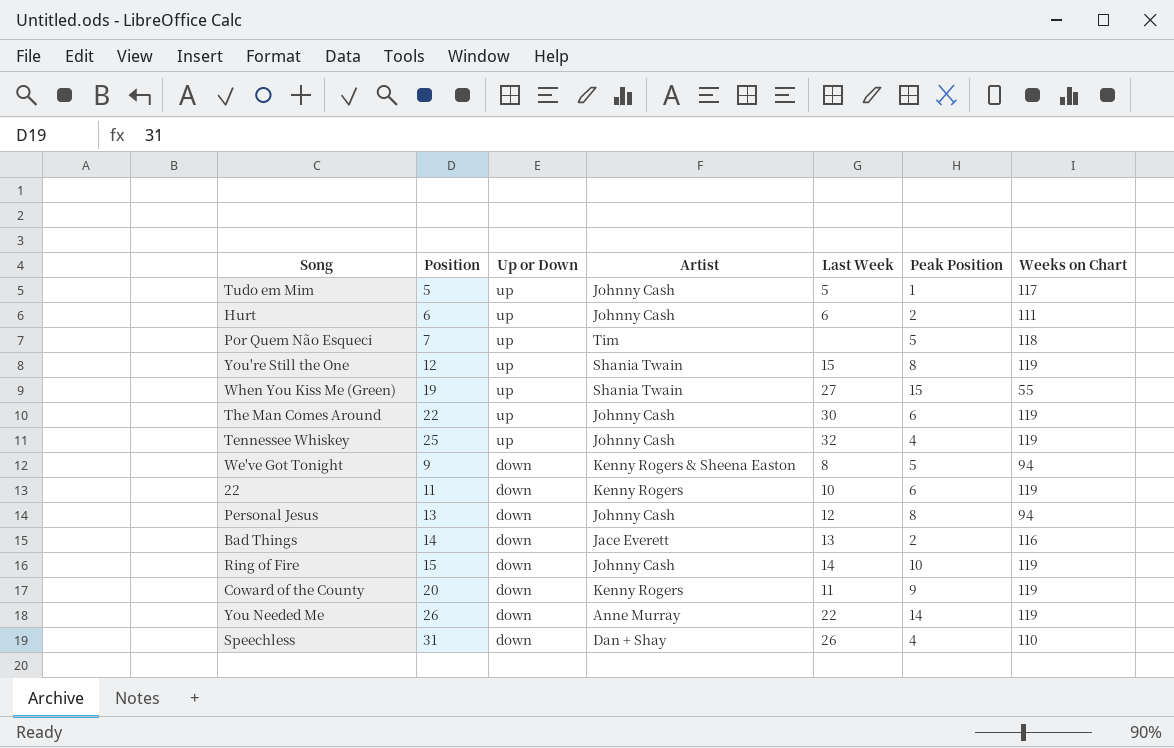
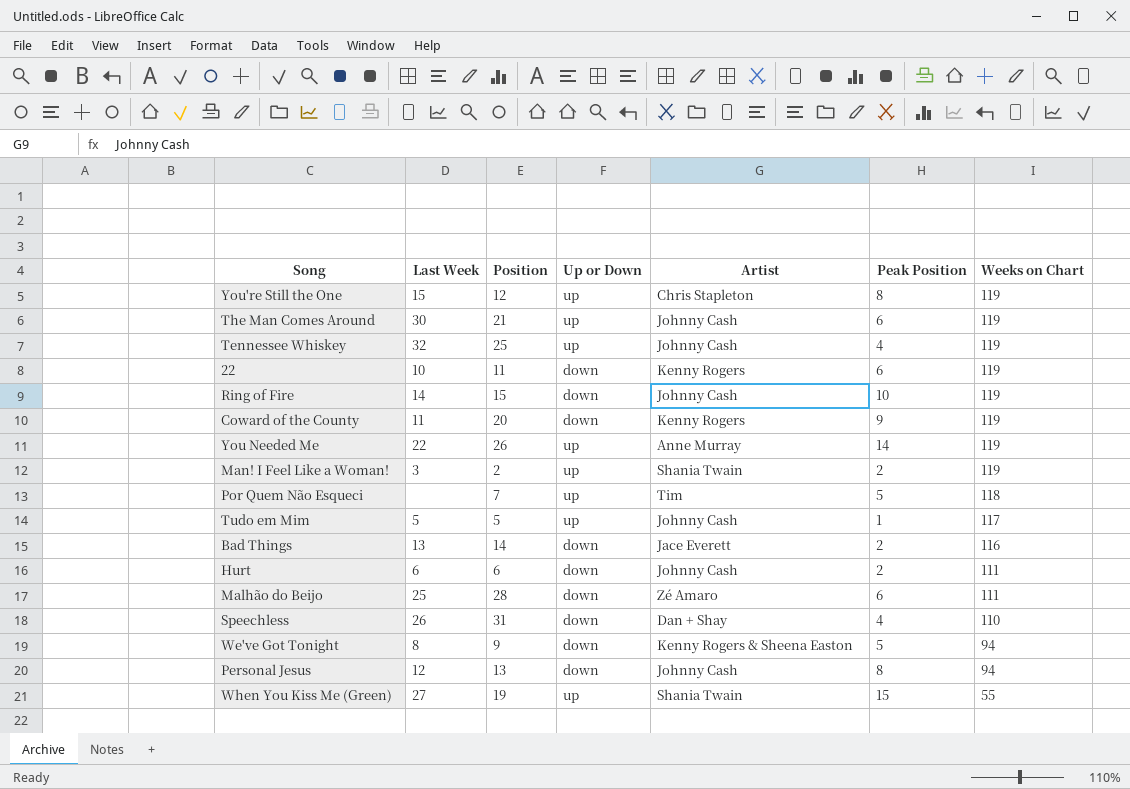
row order: Up or Down descending -> Weeks on Chart descending
column Last Week | position: 5 -> 2
You're Still the One | Artist: Shania Twain -> Chris Stapleton
The Man Comes Around | Position: 22 -> 21
You Needed Me | Up or Down: down -> up
row Man! I Feel Like a Woman!: none -> 3 | 2 | up | Shania Twain | 2 | 119
Hurt | Up or Down: up -> down
row Malhão do Beijo: none -> 25 | 28 | down | Zé Amaro | 6 | 111

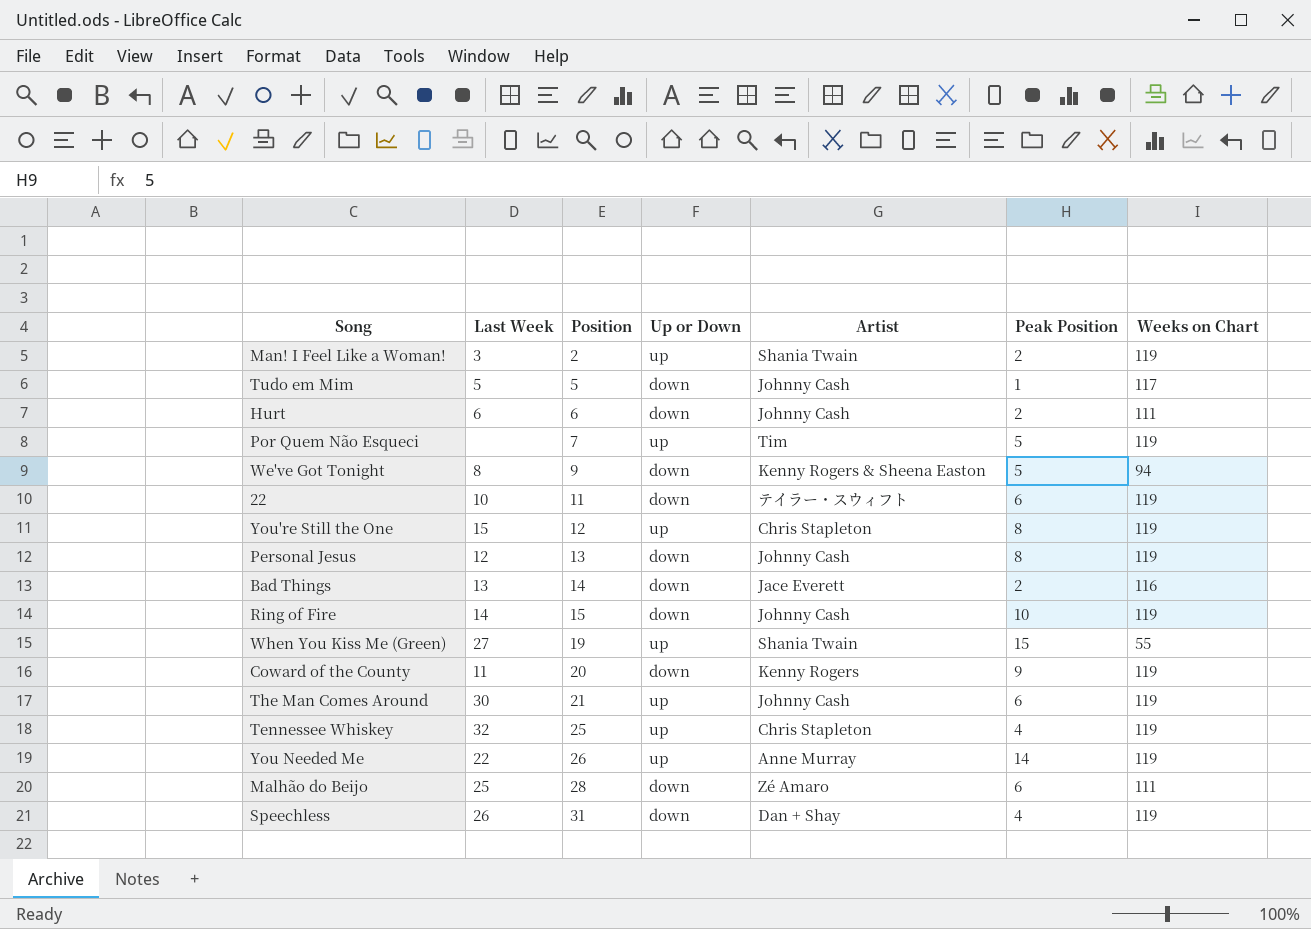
row order: Weeks on Chart descending -> Position ascending
Tudo em Mim | Up or Down: up -> down
Por Quem Não Esqueci | Weeks on Chart: 118 -> 119
22 | Artist: Kenny Rogers -> テイラー・スウィフト
Personal Jesus | Weeks on Chart: 94 -> 119
Tennessee Whiskey | Artist: Johnny Cash -> Chris Stapleton
Speechless | Weeks on Chart: 110 -> 119

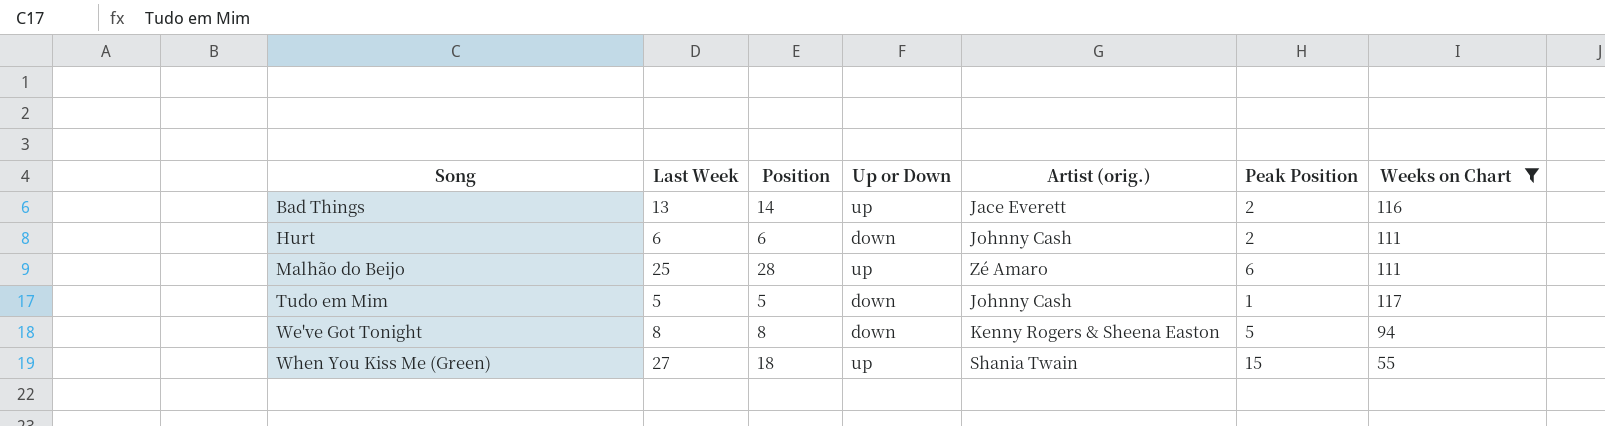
filter: none -> Weeks on Chart != 119
row order: Position ascending -> Song ascending
column name: Artist -> Artist (orig.)
Bad Things | Up or Down: down -> up
Malhão do Beijo | Up or Down: down -> up
We've Got Tonight | Position: 9 -> 8
When You Kiss Me (Green) | Position: 19 -> 18

